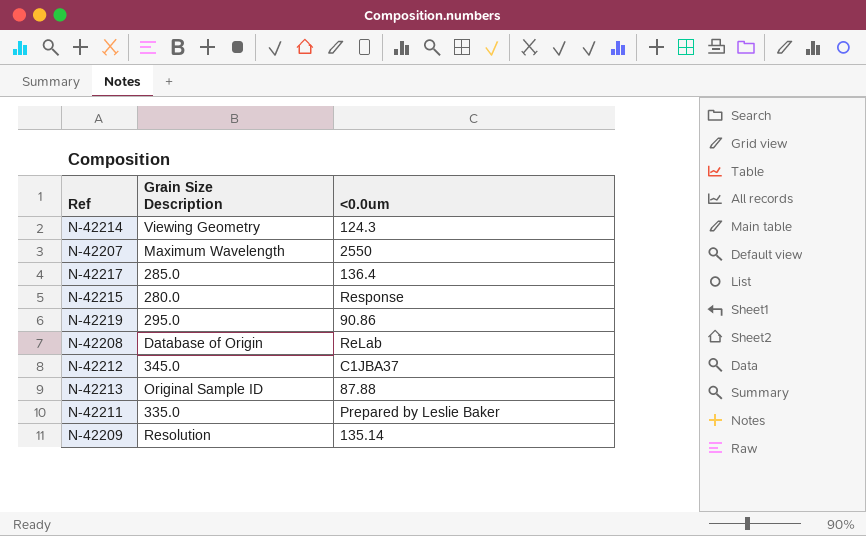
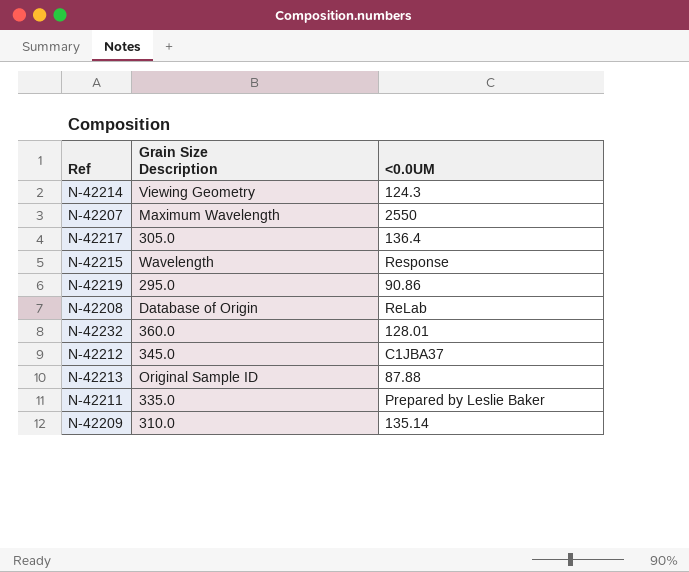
column name: <0.0um -> <0.0UM
N-42217 | Grain Size Description: 285.0 -> 305.0
N-42215 | Grain Size Description: 280.0 -> Wavelength
row N-42232: none -> 360.0 | 128.01
N-42209 | Grain Size Description: Resolution -> 310.0

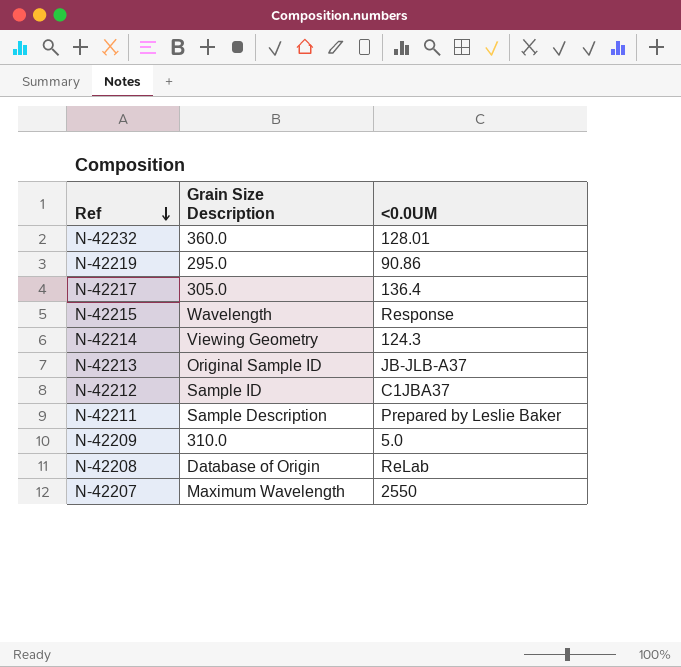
row order: none -> Ref descending
N-42213 | <0.0UM: 87.88 -> JB-JLB-A37
N-42212 | Grain Size Description: 345.0 -> Sample ID
N-42211 | Grain Size Description: 335.0 -> Sample Description
N-42209 | <0.0UM: 135.14 -> 5.0

